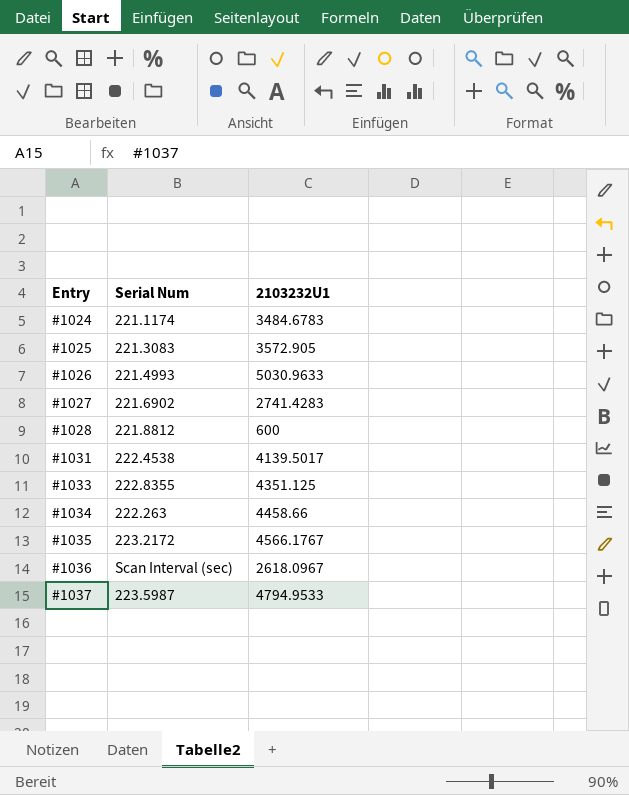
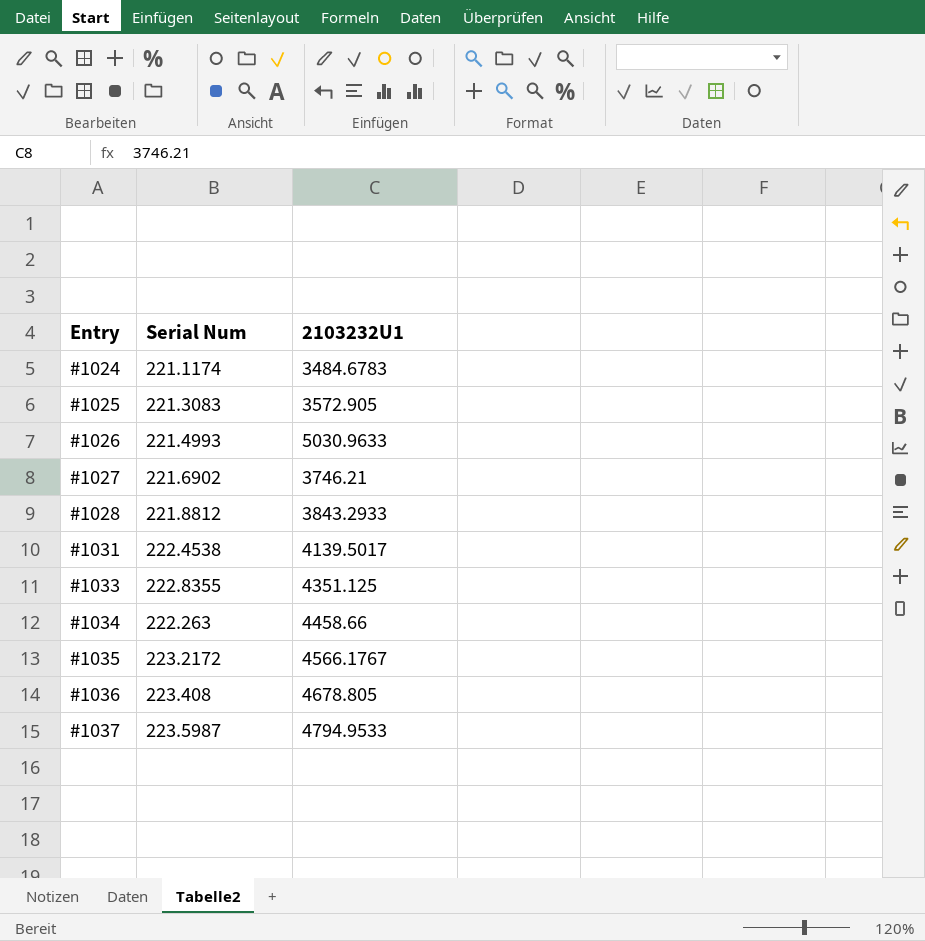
#1027 | 2103232U1: 2741.4283 -> 3746.21
#1028 | 2103232U1: 600 -> 3843.2933
#1036 | Serial Num: Scan Interval (sec) -> 223.408
#1036 | 2103232U1: 2618.0967 -> 4678.805

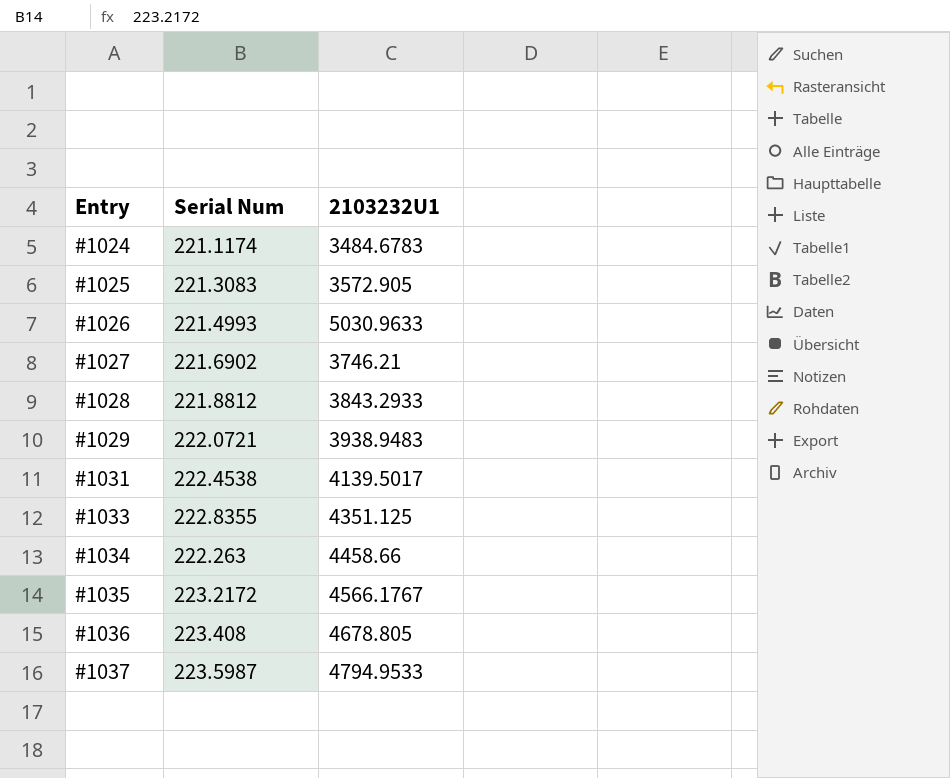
row #1029: none -> 222.0721 | 3938.9483

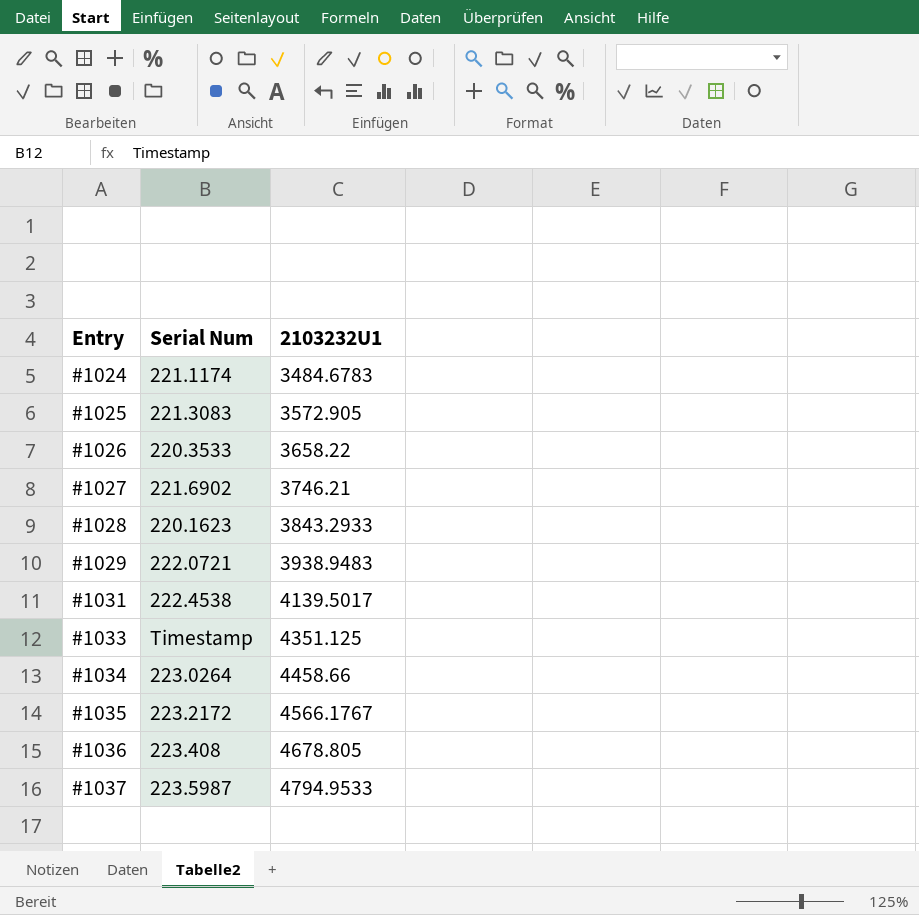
#1026 | Serial Num: 221.4993 -> 220.3533
#1026 | 2103232U1: 5030.9633 -> 3658.22
#1028 | Serial Num: 221.8812 -> 220.1623
#1033 | Serial Num: 222.8355 -> Timestamp
#1034 | Serial Num: 222.263 -> 223.0264

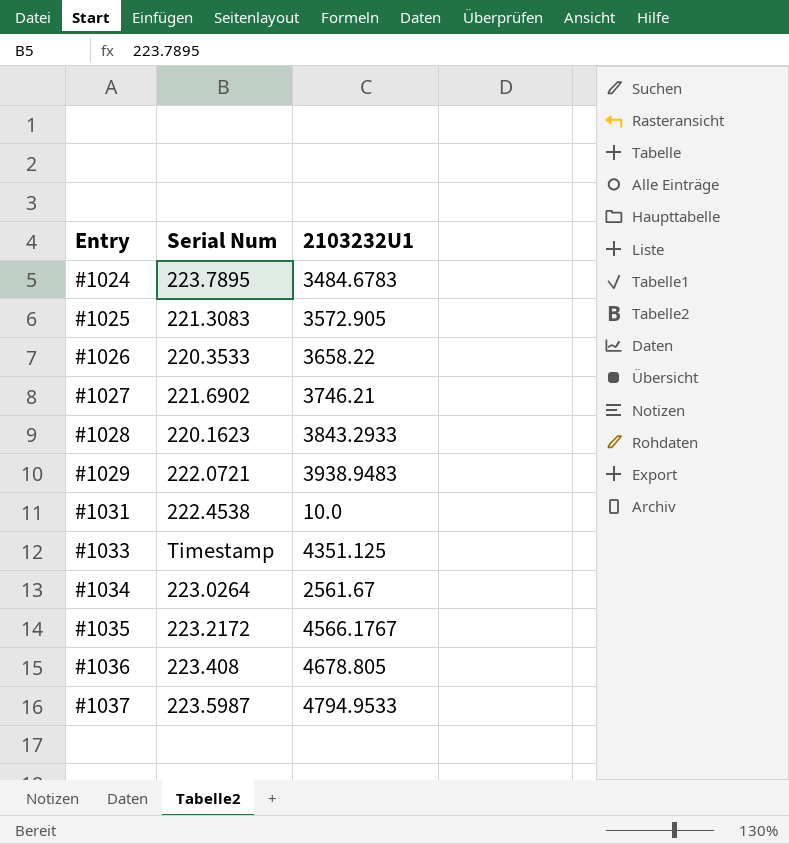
#1024 | Serial Num: 221.1174 -> 223.7895
#1031 | 2103232U1: 4139.5017 -> 10.0
#1034 | 2103232U1: 4458.66 -> 2561.67

